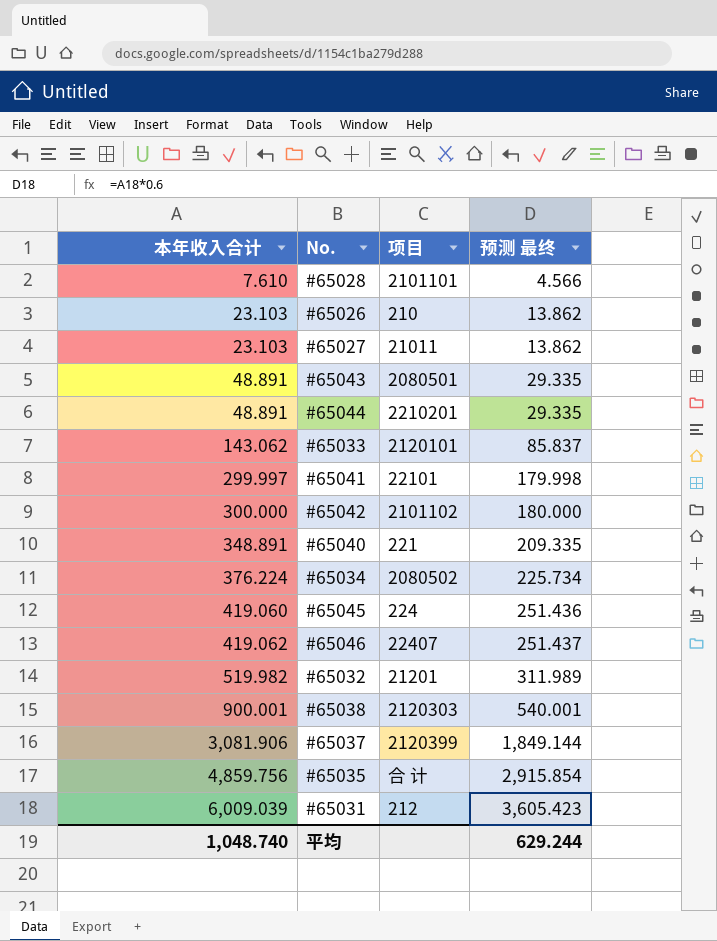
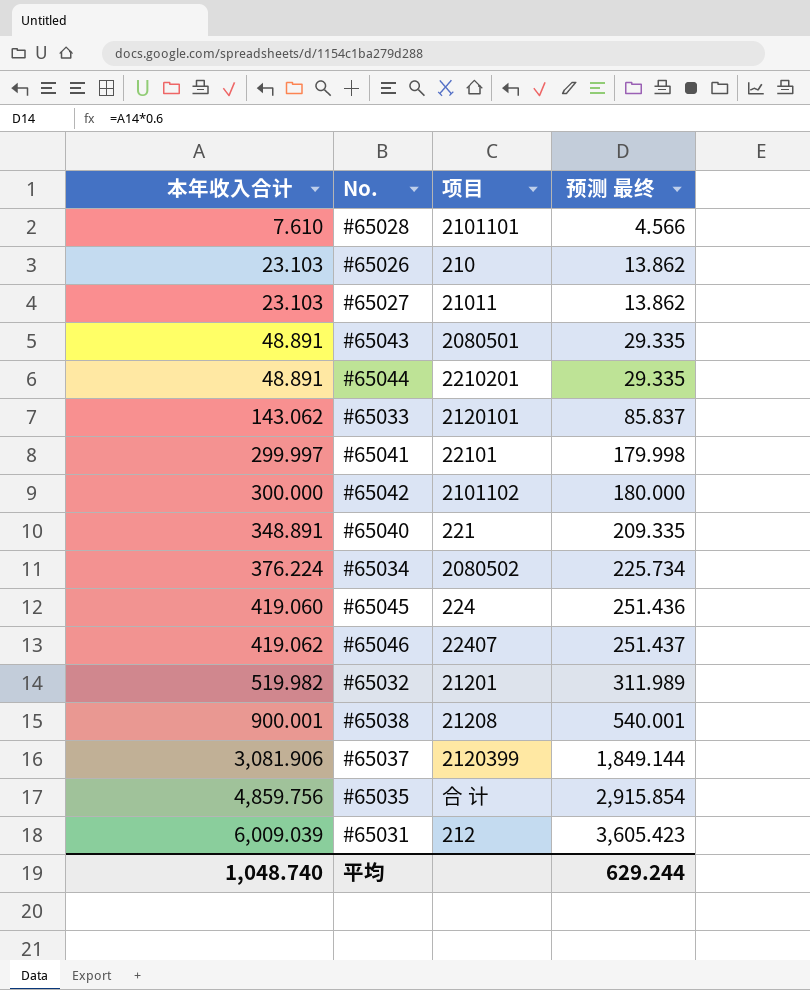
#65038 | 项目: 2120303 -> 21208

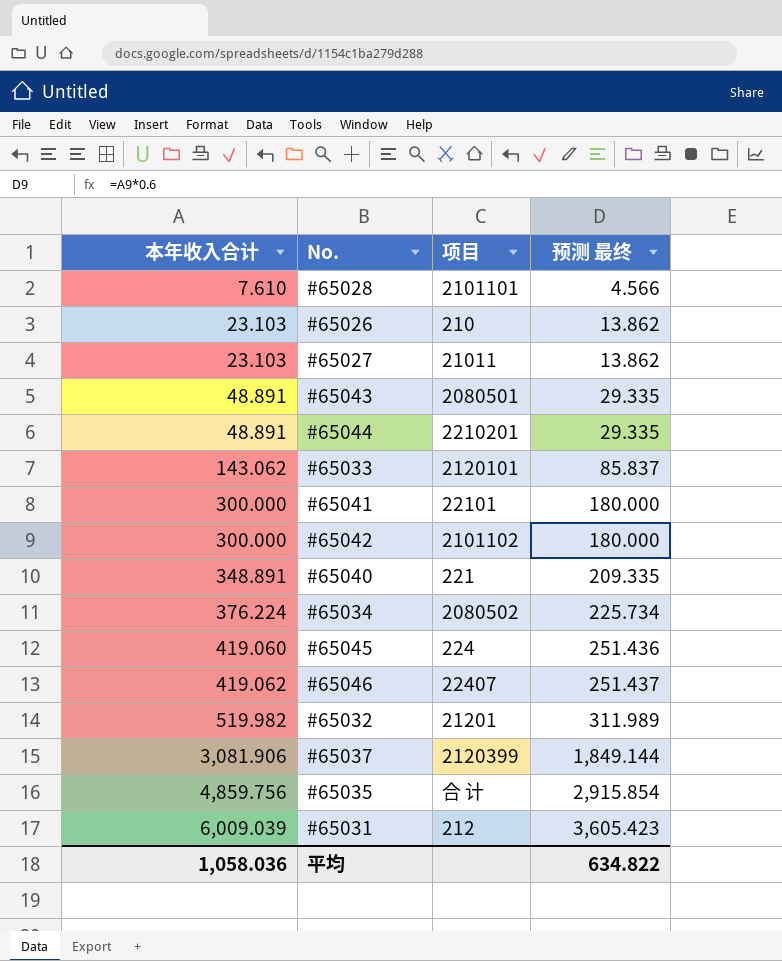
row #65038: 900.001 | 21208 | 540.001 -> none
#65041 | 本年收入合计: 299.997 -> 300.000
#65041 | 预测 最终: 179.998 -> 180.000
平均 | 本年收入合计: 1,048.740 -> 1,058.036
平均 | 预测 最终: 629.244 -> 634.822

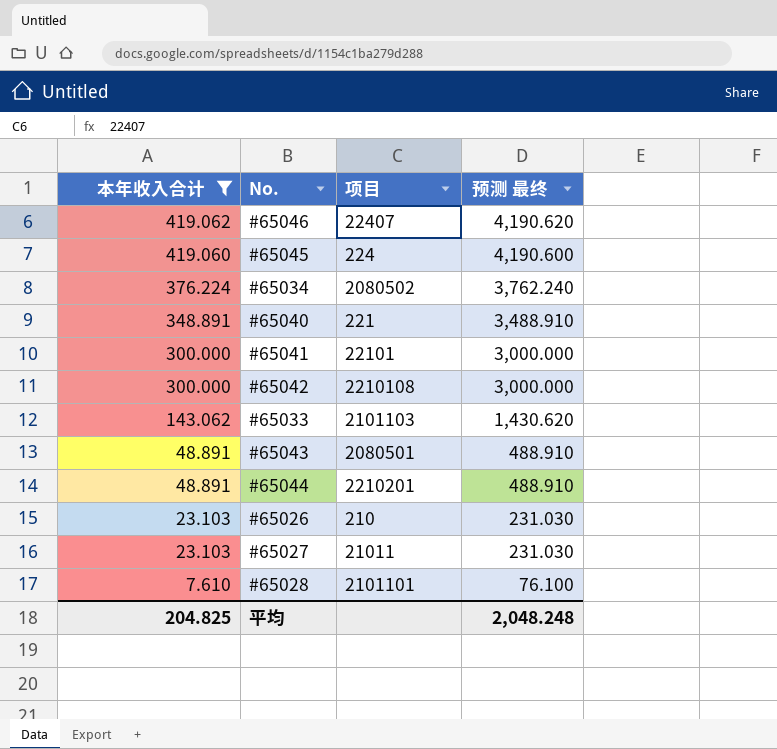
filter: none -> 本年收入合计 <= 419.062
row order: 本年收入合计 ascending -> 本年收入合计 descending
column 预测 最终 | formula: [本年收入合计] * 0.6 -> [本年收入合计] * 10
#65042 | 项目: 2101102 -> 2210108
#65033 | 项目: 2120101 -> 2101103
平均 | 本年收入合计: 1,058.036 -> 204.825
平均 | 预测 最终: 634.822 -> 2,048.248

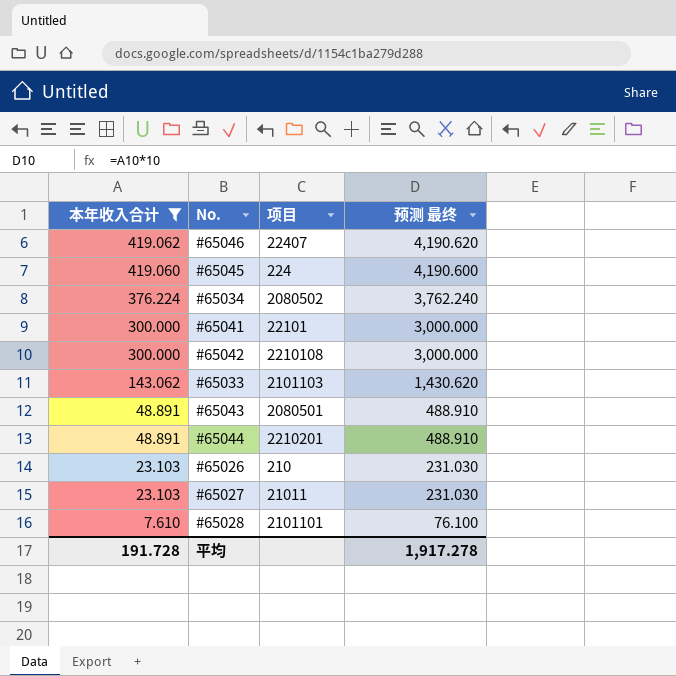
row #65040: 348.891 | 221 | 3,488.910 -> none
平均 | 本年收入合计: 204.825 -> 191.728
平均 | 预测 最终: 2,048.248 -> 1,917.278

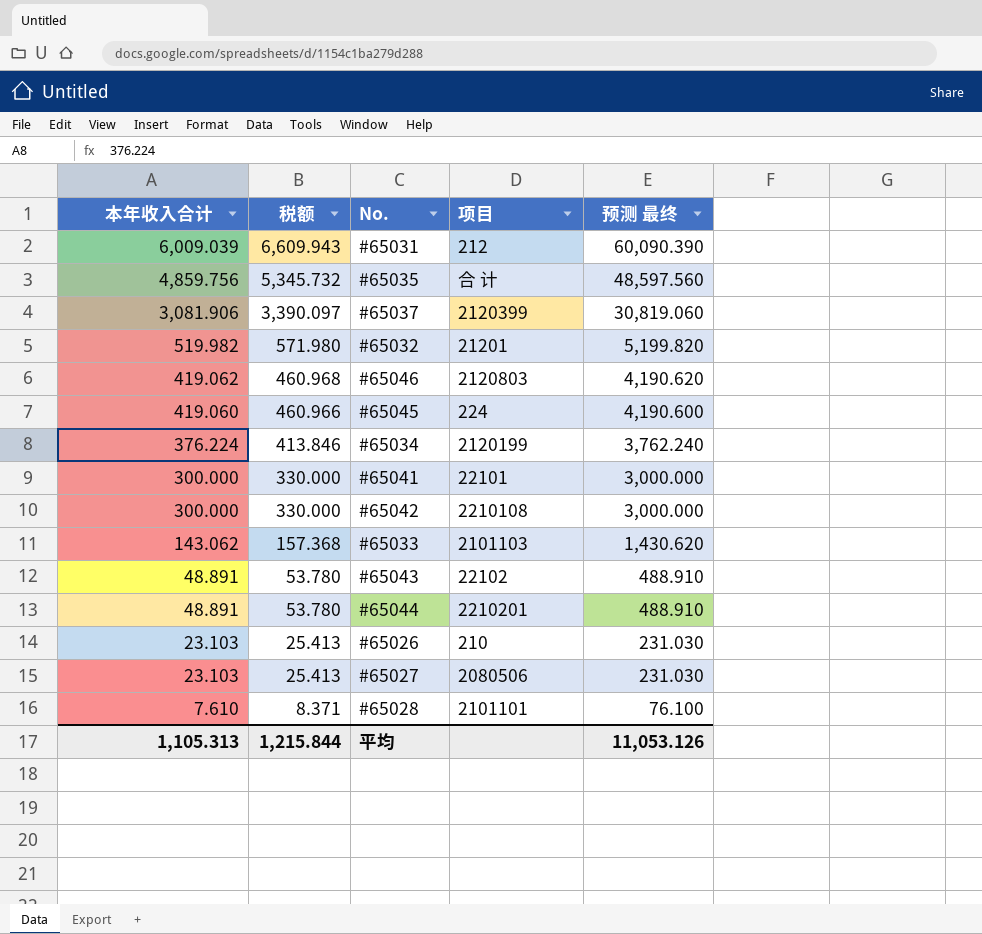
filter: 本年收入合计 <= 419.062 -> none
column 税额 | formula: none -> [本年收入合计] * 1.1
#65046 | 项目: 22407 -> 2120803
#65034 | 项目: 2080502 -> 2120199
#65043 | 项目: 2080501 -> 22102
#65027 | 项目: 21011 -> 2080506
平均 | 本年收入合计: 191.728 -> 1,105.313
平均 | 预测 最终: 1,917.278 -> 11,053.126

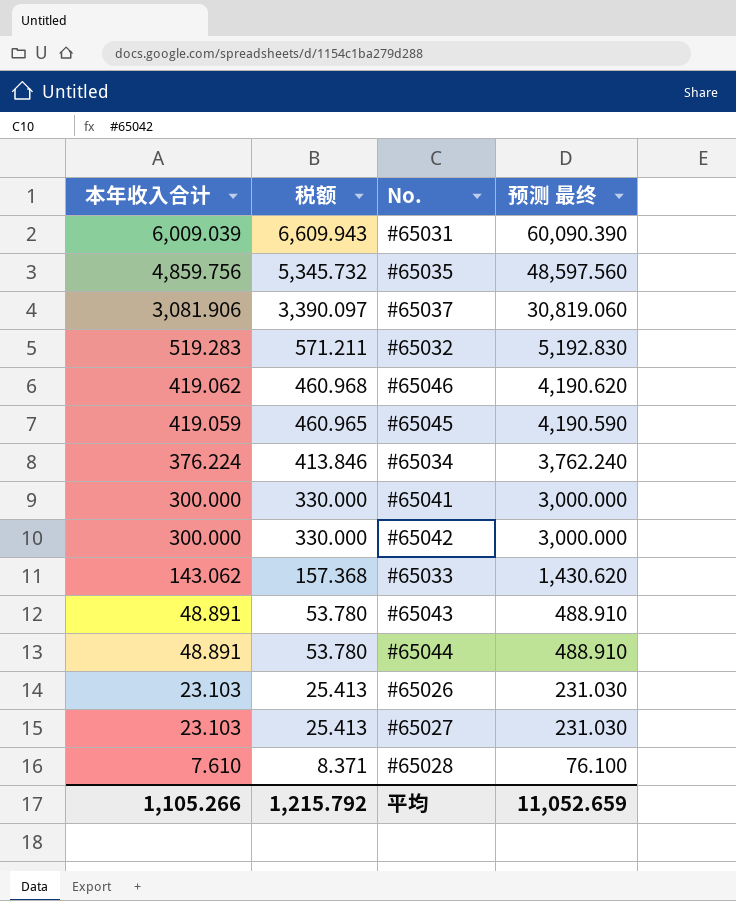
column 项目 | position: 4 -> none
#65032 | 本年收入合计: 519.982 -> 519.283
#65032 | 税额: 571.980 -> 571.211
#65032 | 预测 最终: 5,199.820 -> 5,192.830
#65045 | 本年收入合计: 419.060 -> 419.059
#65045 | 税额: 460.966 -> 460.965
#65045 | 预测 最终: 4,190.600 -> 4,190.590
平均 | 本年收入合计: 1,105.313 -> 1,105.266
平均 | 税额: 1,215.844 -> 1,215.792
平均 | 预测 最终: 11,053.126 -> 11,052.659

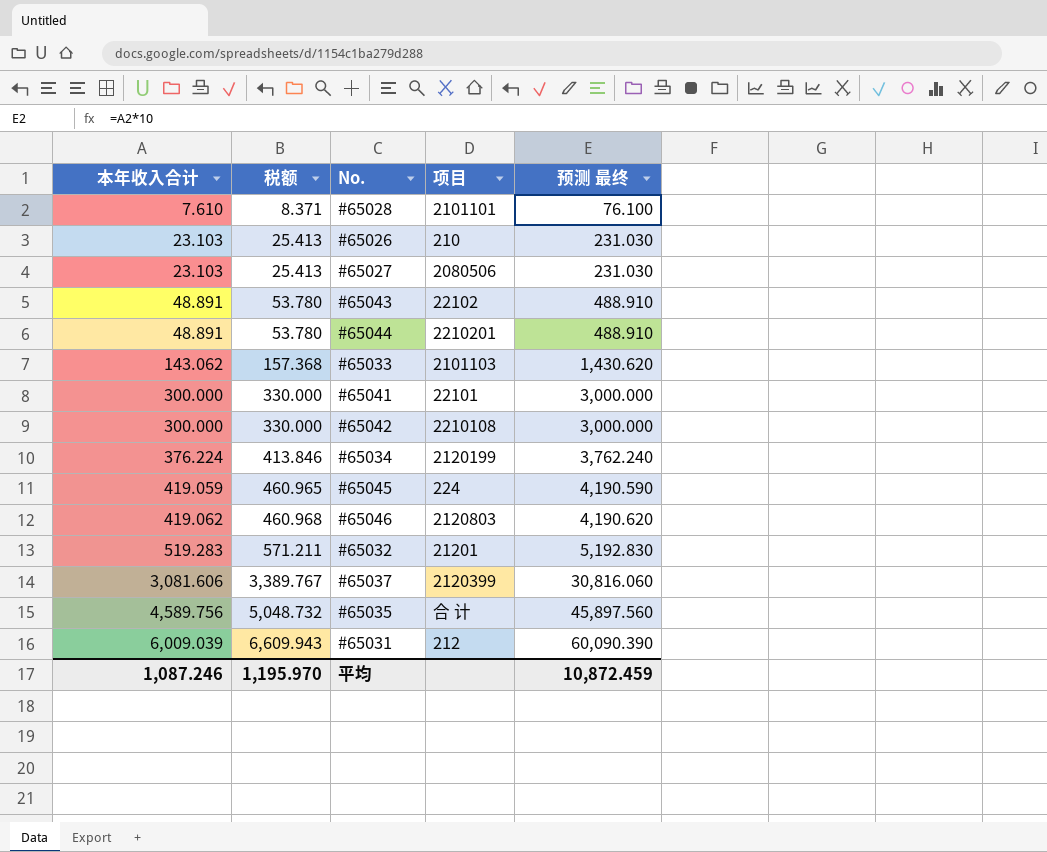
row order: 本年收入合计 descending -> 本年收入合计 ascending
column 项目 | position: none -> 4
#65037 | 本年收入合计: 3,081.906 -> 3,081.606
#65037 | 税额: 3,390.097 -> 3,389.767
#65037 | 预测 最终: 30,819.060 -> 30,816.060
#65035 | 本年收入合计: 4,859.756 -> 4,589.756
#65035 | 税额: 5,345.732 -> 5,048.732
#65035 | 预测 最终: 48,597.560 -> 45,897.560
平均 | 本年收入合计: 1,105.266 -> 1,087.246
平均 | 税额: 1,215.792 -> 1,195.970
平均 | 预测 最终: 11,052.659 -> 10,872.459

